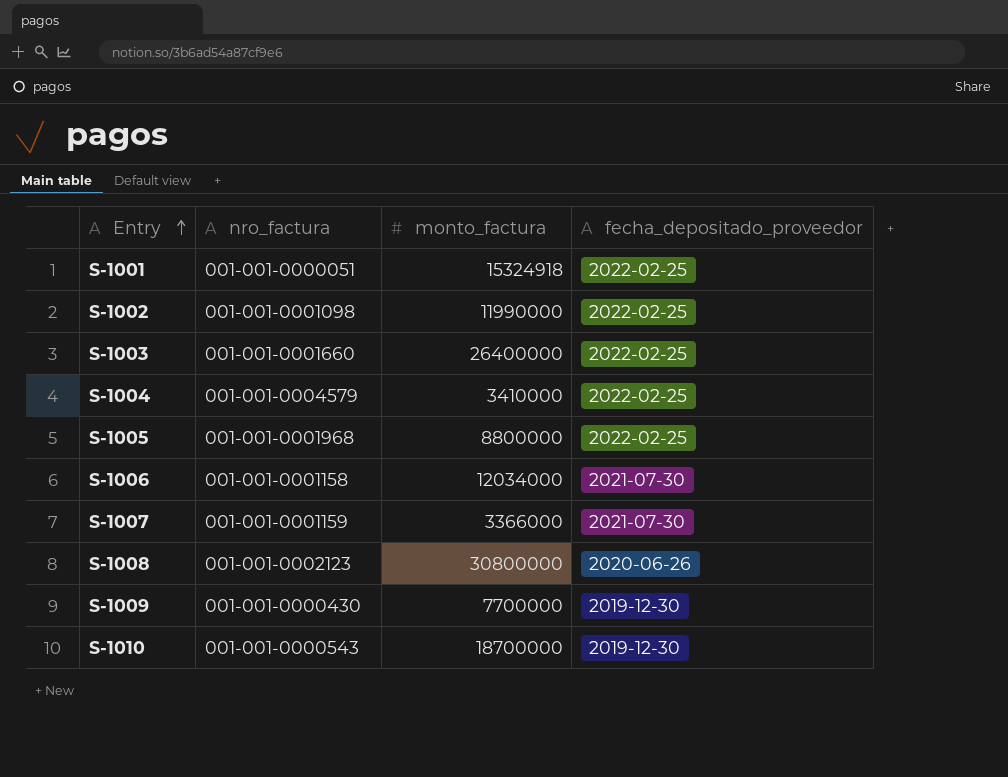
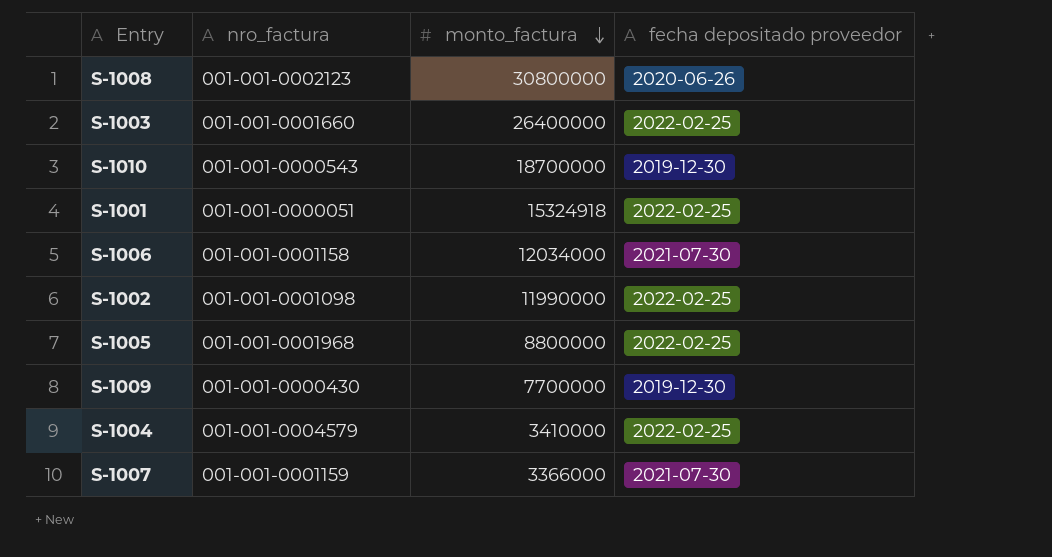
row order: Entry ascending -> monto_factura descending
column name: fecha_depositado_proveedor -> fecha depositado proveedor

